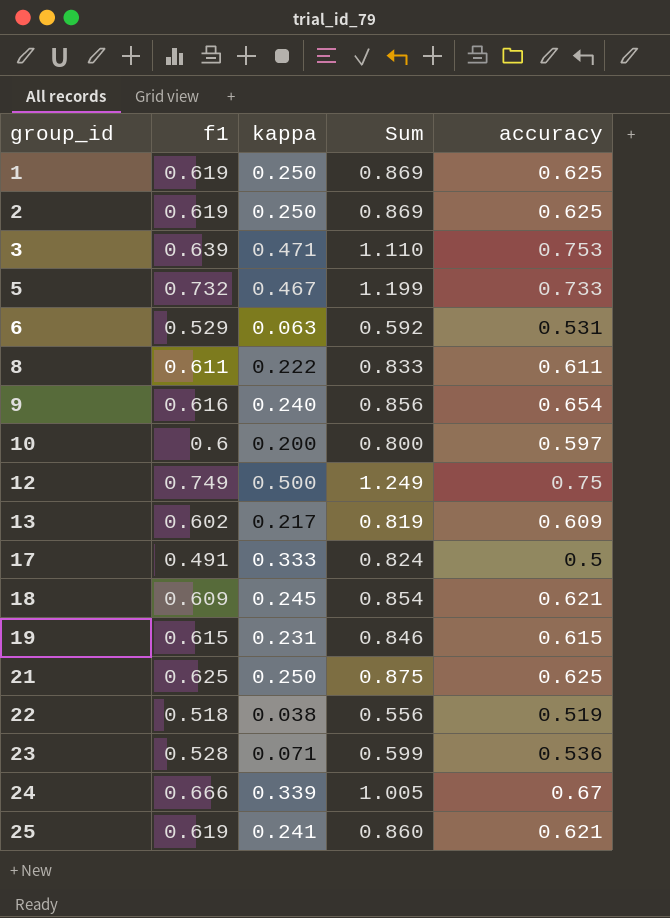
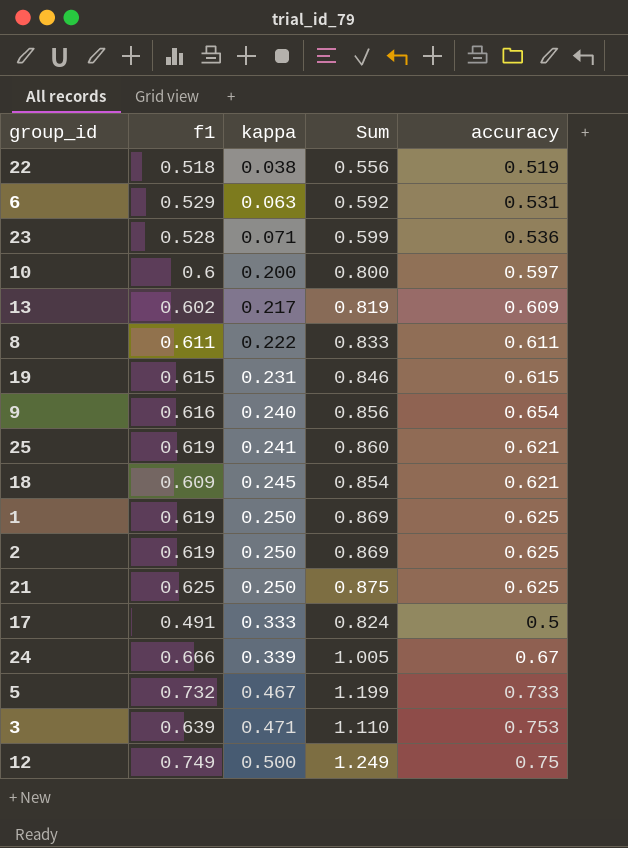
row order: group_id ascending -> kappa ascending

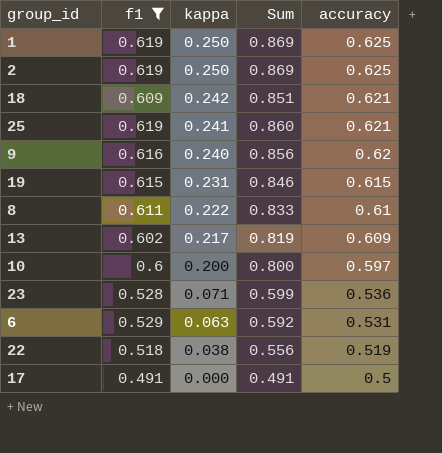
filter: none -> f1 <= 0.619
row order: kappa ascending -> kappa descending
18 | kappa: 0.245 -> 0.242
18 | Sum: 0.854 -> 0.851
9 | accuracy: 0.654 -> 0.62
8 | accuracy: 0.611 -> 0.61
17 | kappa: 0.333 -> 0.000
17 | Sum: 0.824 -> 0.491

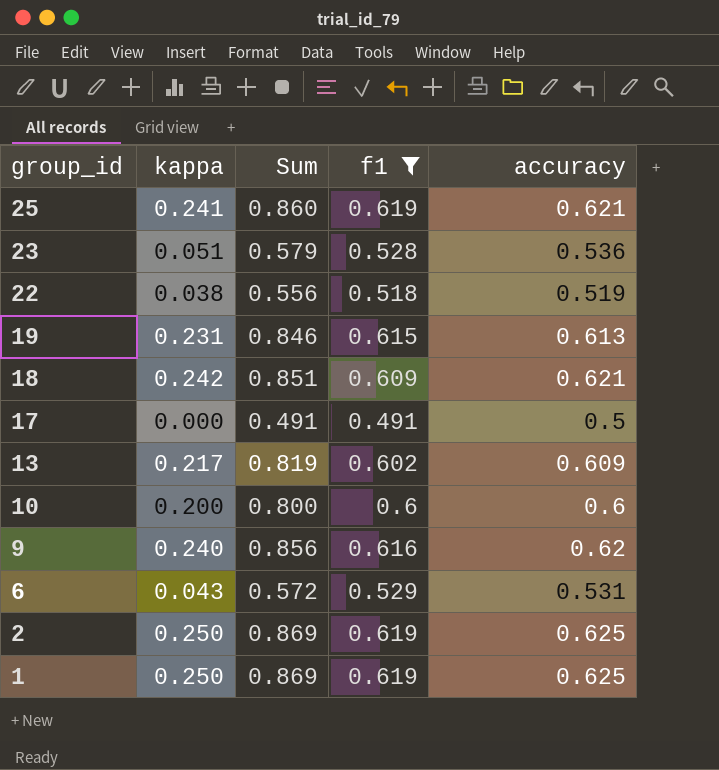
row order: kappa descending -> group_id descending
column f1 | position: 2 -> 4
row 8: 0.611 | 0.222 | 0.833 | 0.61 -> none
23 | kappa: 0.071 -> 0.051
23 | Sum: 0.599 -> 0.579
19 | accuracy: 0.615 -> 0.613
10 | accuracy: 0.597 -> 0.6
6 | kappa: 0.063 -> 0.043
6 | Sum: 0.592 -> 0.572

